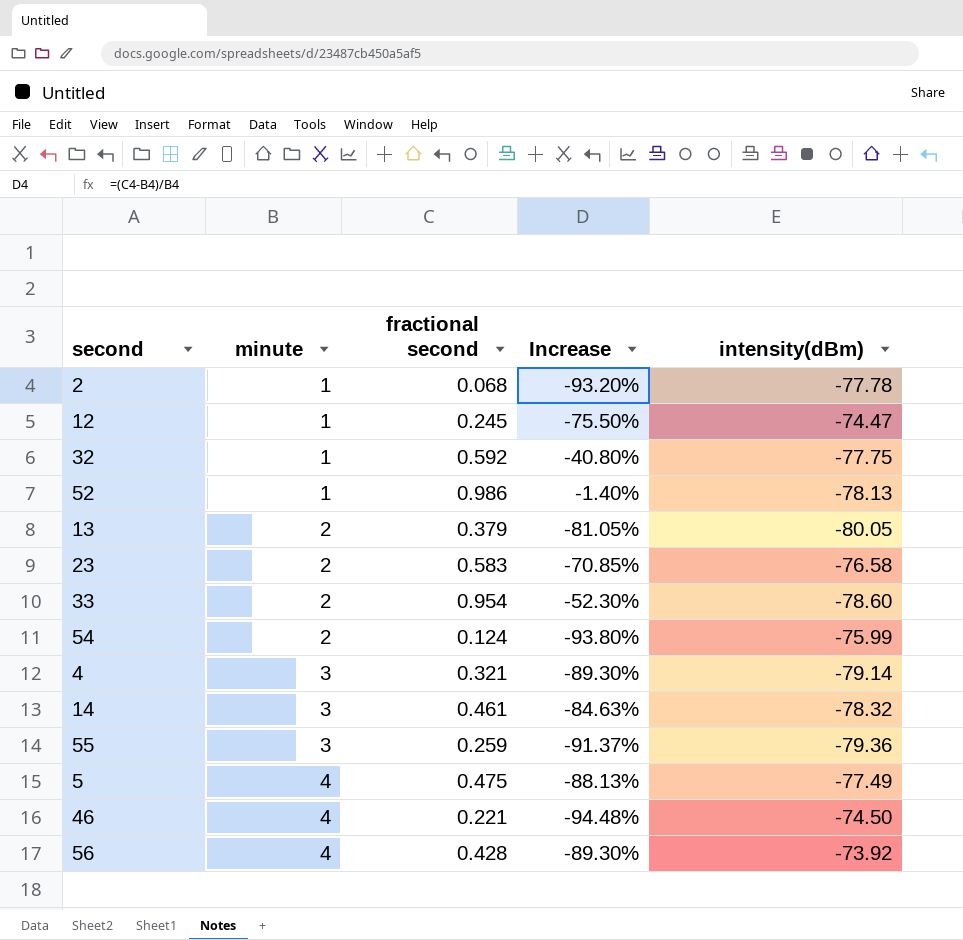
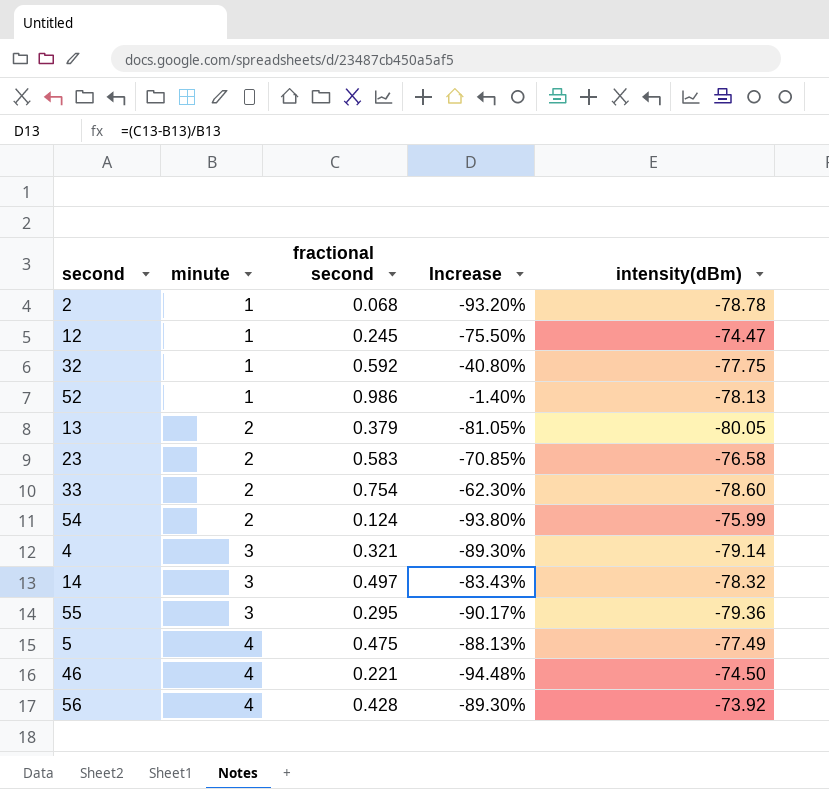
2 | intensity(dBm): -77.78 -> -78.78
33 | fractional second: 0.954 -> 0.754
33 | Increase: -52.30% -> -62.30%
14 | fractional second: 0.461 -> 0.497
14 | Increase: -84.63% -> -83.43%
55 | fractional second: 0.259 -> 0.295
55 | Increase: -91.37% -> -90.17%

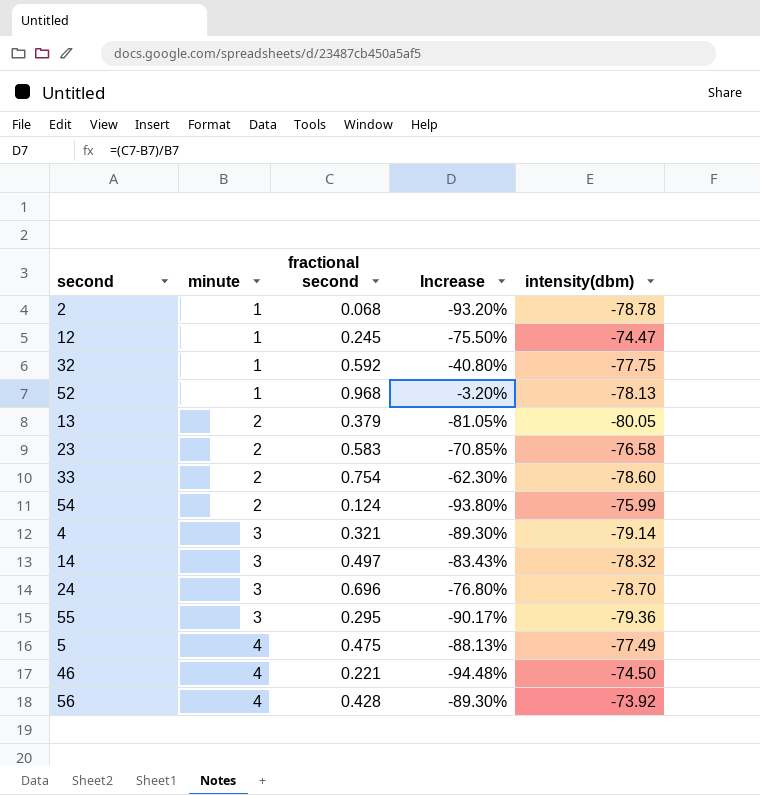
column name: intensity(dBm) -> intensity(dbm)
52 | fractional second: 0.986 -> 0.968
52 | Increase: -1.40% -> -3.20%
row 24: none -> 3 | 0.696 | -76.80% | -78.70

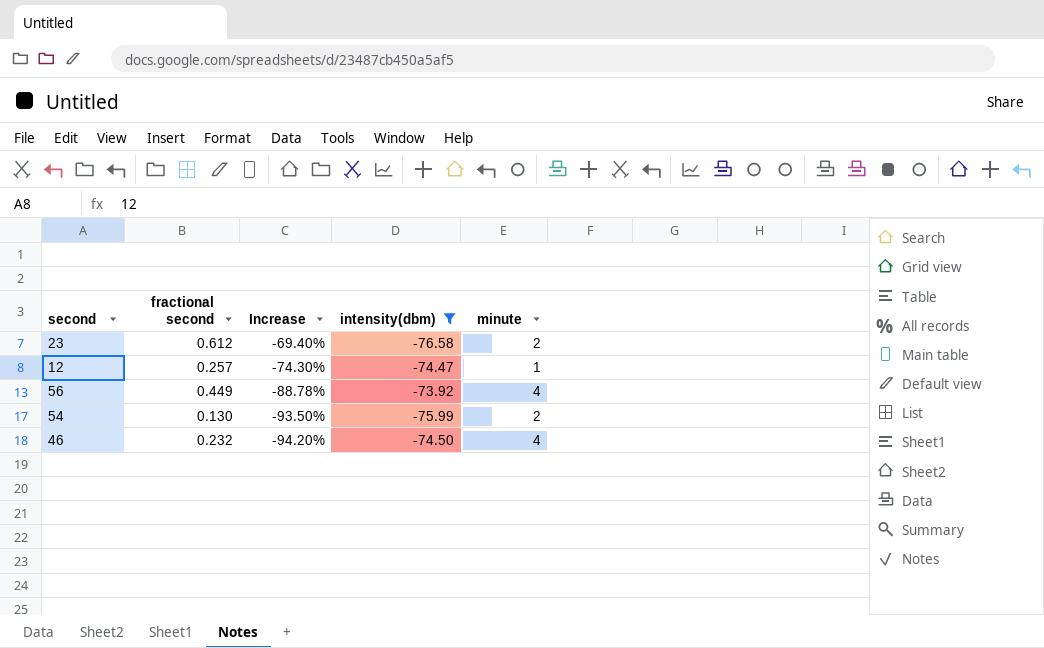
filter: none -> intensity(dbm) >= -76.58
row order: minute ascending -> Increase descending
column minute | position: 2 -> 5
23 | fractional second: 0.583 -> 0.612
23 | Increase: -70.85% -> -69.40%
12 | fractional second: 0.245 -> 0.257
12 | Increase: -75.50% -> -74.30%
56 | fractional second: 0.428 -> 0.449
56 | Increase: -89.30% -> -88.78%
54 | fractional second: 0.124 -> 0.130
54 | Increase: -93.80% -> -93.50%
46 | fractional second: 0.221 -> 0.232
46 | Increase: -94.48% -> -94.20%

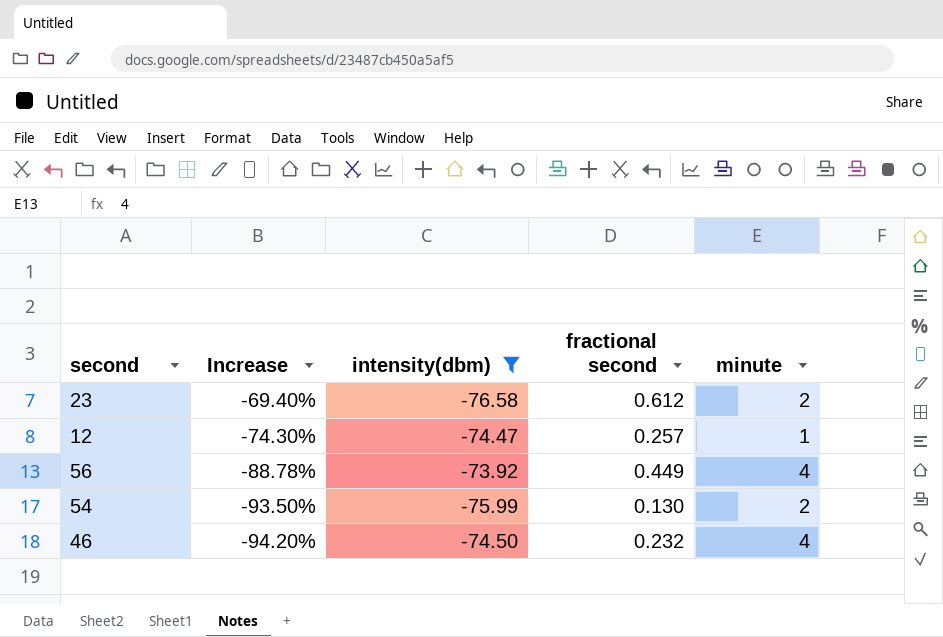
column fractional second | position: 2 -> 4

